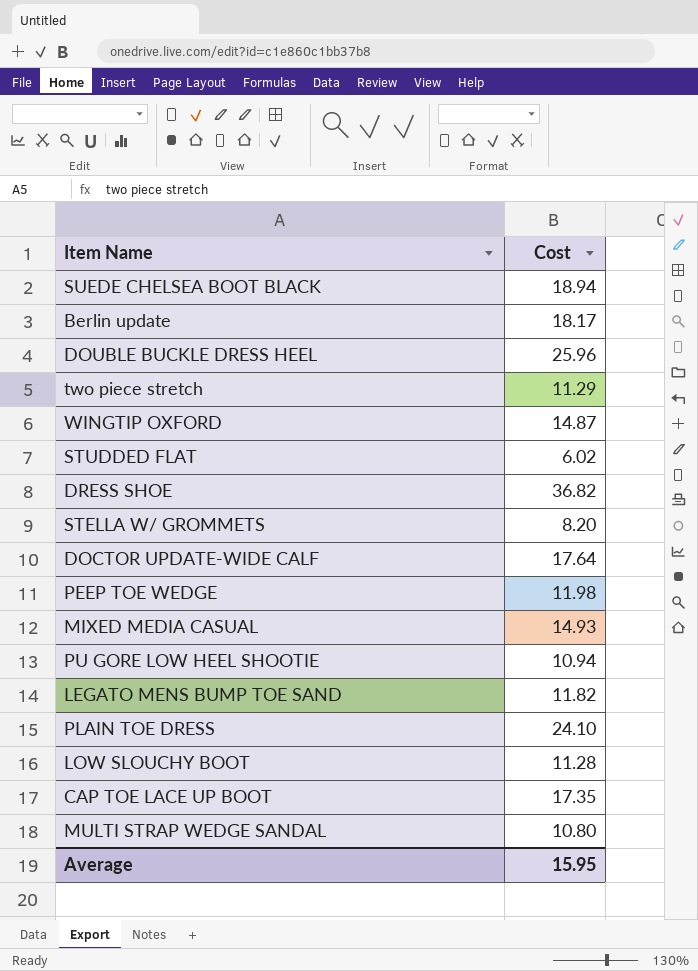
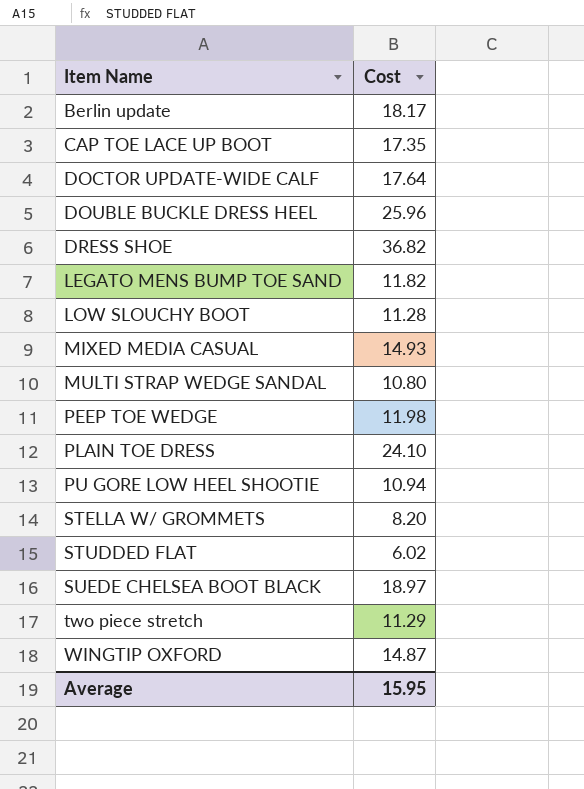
row order: none -> Item Name ascending
SUEDE CHELSEA BOOT BLACK | Cost: 18.94 -> 18.97

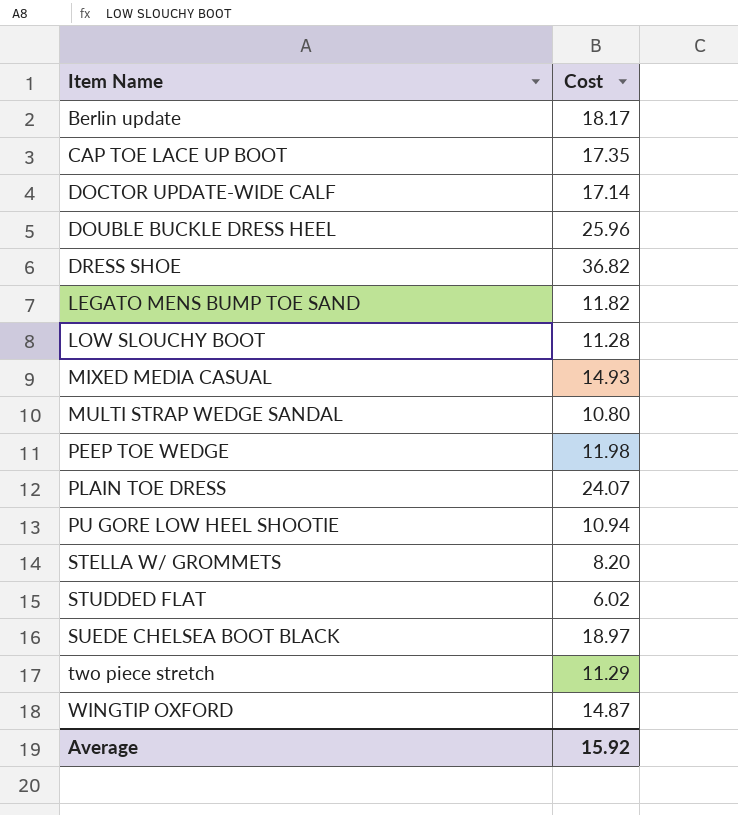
DOCTOR UPDATE-WIDE CALF | Cost: 17.64 -> 17.14
PLAIN TOE DRESS | Cost: 24.10 -> 24.07
Average | Cost: 15.95 -> 15.92

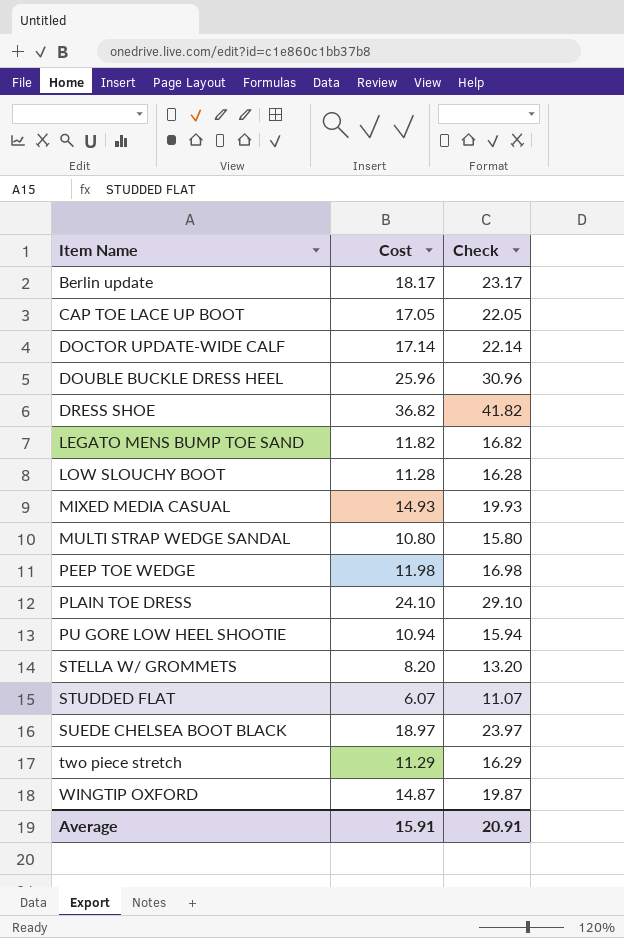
column Check | formula: none -> [Cost] + 5
CAP TOE LACE UP BOOT | Cost: 17.35 -> 17.05
PLAIN TOE DRESS | Cost: 24.07 -> 24.10
STUDDED FLAT | Cost: 6.02 -> 6.07
Average | Cost: 15.92 -> 15.91

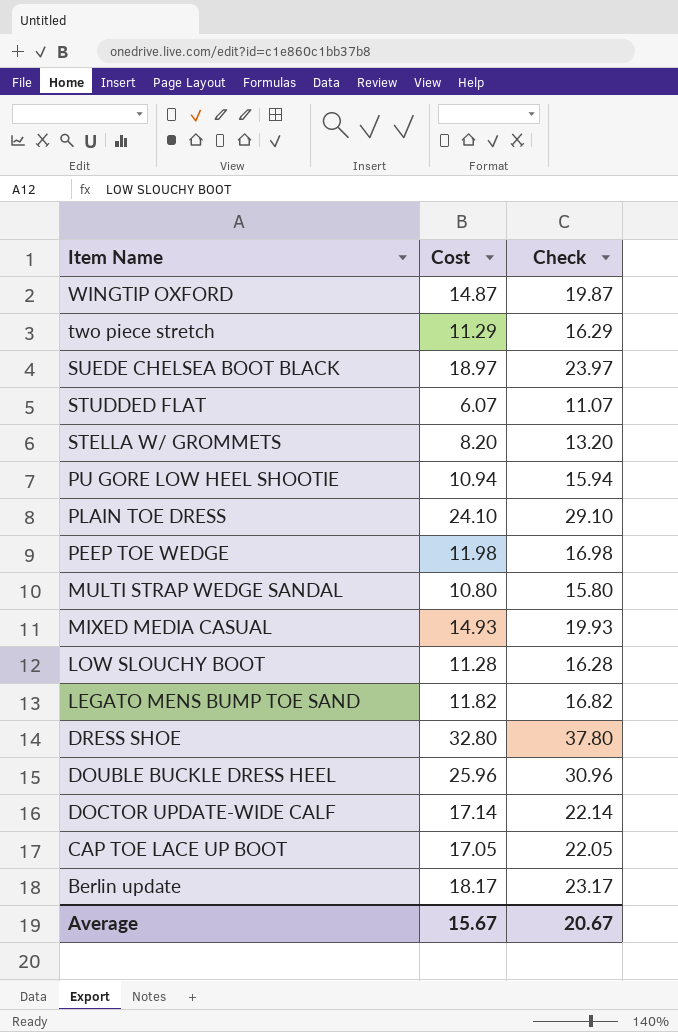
row order: Item Name ascending -> Item Name descending
DRESS SHOE | Cost: 36.82 -> 32.80
DRESS SHOE | Check: 41.82 -> 37.80
Average | Cost: 15.91 -> 15.67
Average | Check: 20.91 -> 20.67

